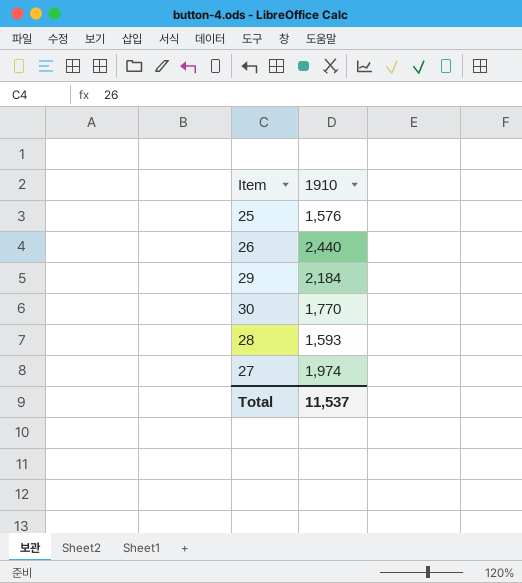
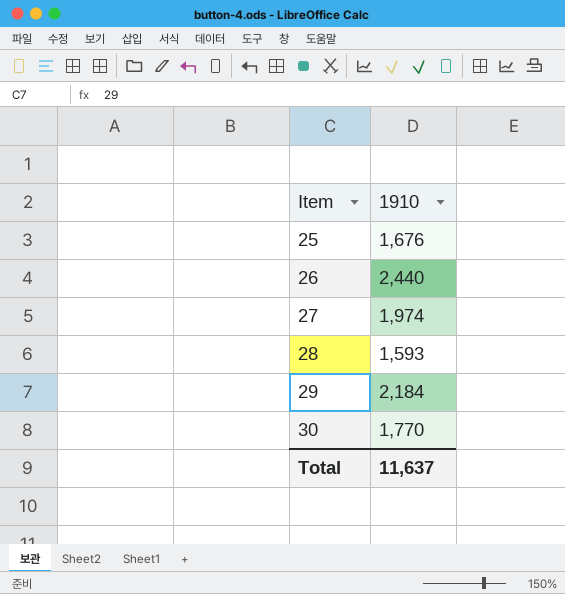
row order: none -> Item ascending
25 | 1910: 1,576 -> 1,676
Total | 1910: 11,537 -> 11,637

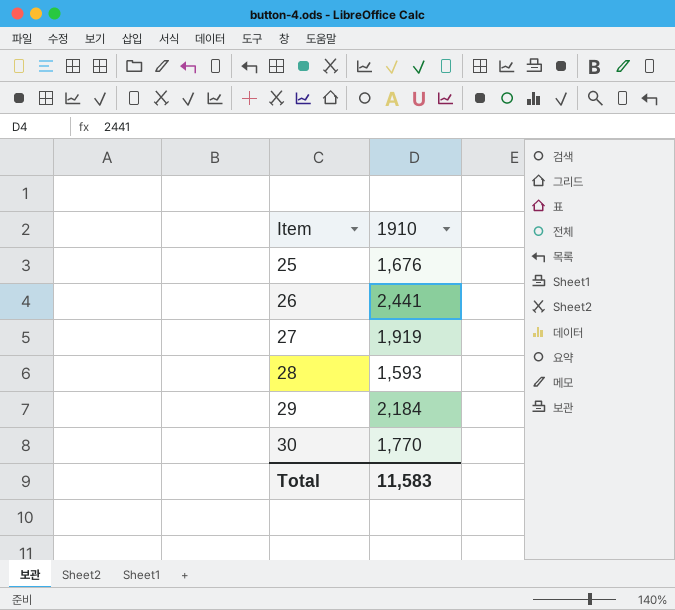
26 | 1910: 2,440 -> 2,441
27 | 1910: 1,974 -> 1,919
Total | 1910: 11,637 -> 11,583

